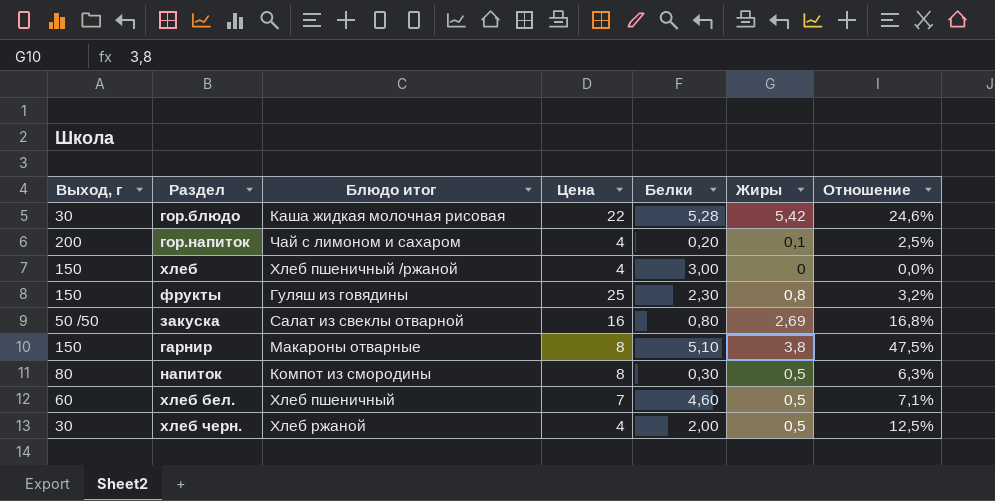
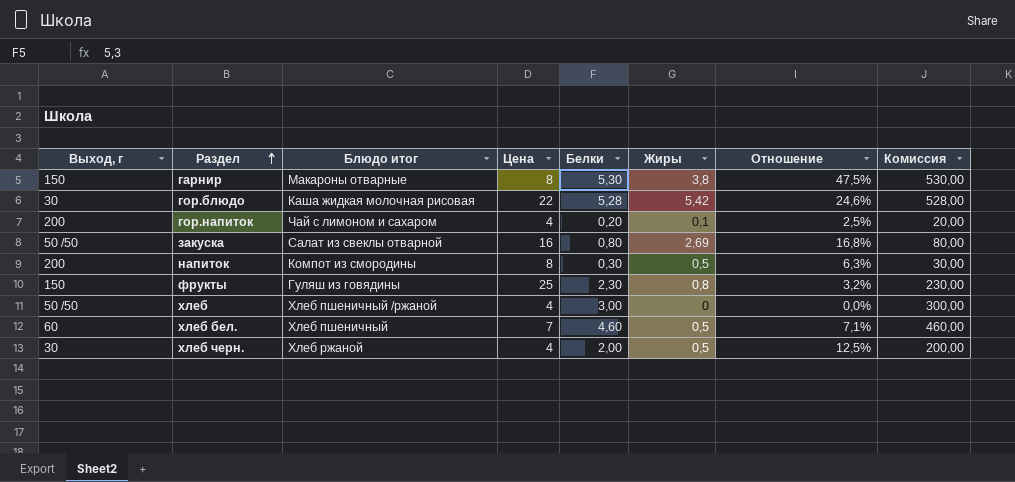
row order: none -> Раздел ascending
column Комиссия | formula: none -> [Белки] * 100
гарнир | Белки: 5,10 -> 5,30
напиток | Выход, г: 80 -> 200
хлеб | Выход, г: 150 -> 50 /50

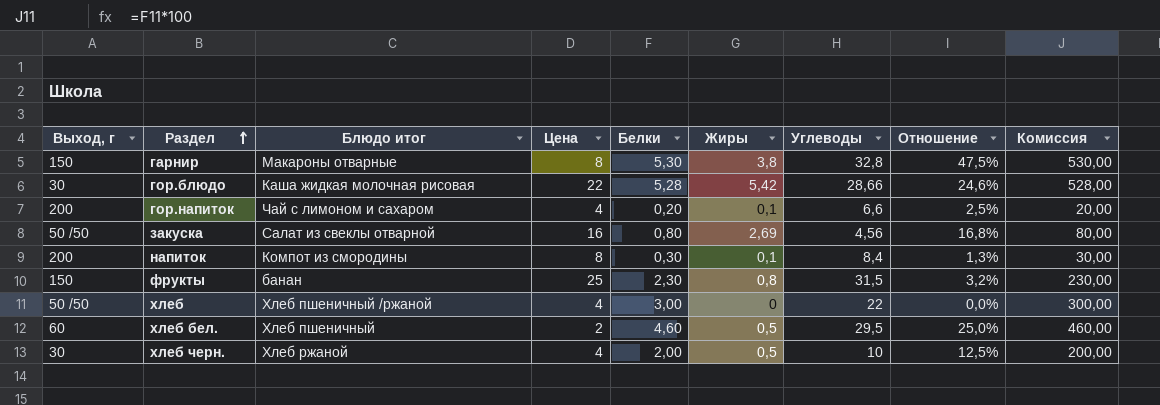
column Углеводы | position: none -> 7
напиток | Жиры: 0,5 -> 0,1
напиток | Отношение: 6,3% -> 1,3%
фрукты | Блюдо итог: Гуляш из говядины -> банан
хлеб бел. | Цена: 7 -> 2
хлеб бел. | Отношение: 7,1% -> 25,0%

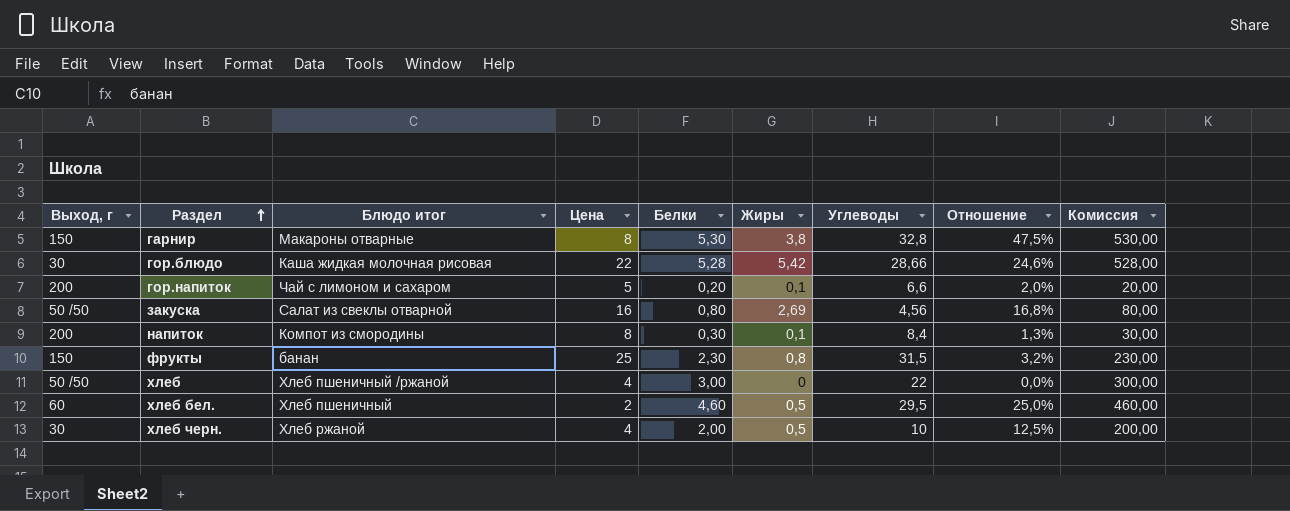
гор.напиток | Цена: 4 -> 5
гор.напиток | Отношение: 2,5% -> 2,0%

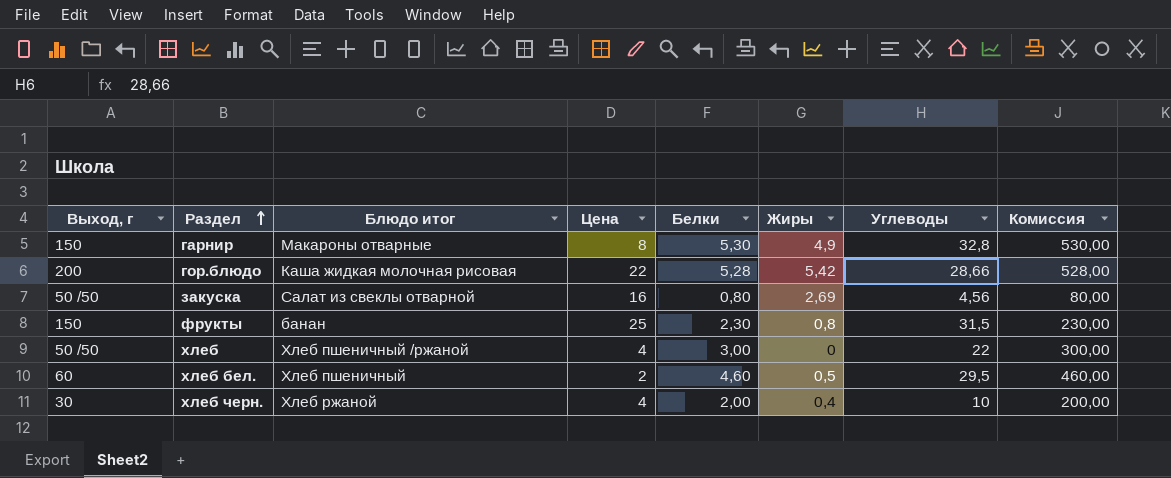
column Отношение | formula: [Жиры] / [Цена] -> none
row гор.напиток: 200 | Чай с лимоном и сахаром | 5 | 0,20 | 0,1 | 6,6 | 2,0% | 20,00 -> none
row напиток: 200 | Компот из смородины | 8 | 0,30 | 0,1 | 8,4 | 1,3% | 30,00 -> none
гарнир | Жиры: 3,8 -> 4,9
гор.блюдо | Выход, г: 30 -> 200
хлеб черн. | Жиры: 0,5 -> 0,4

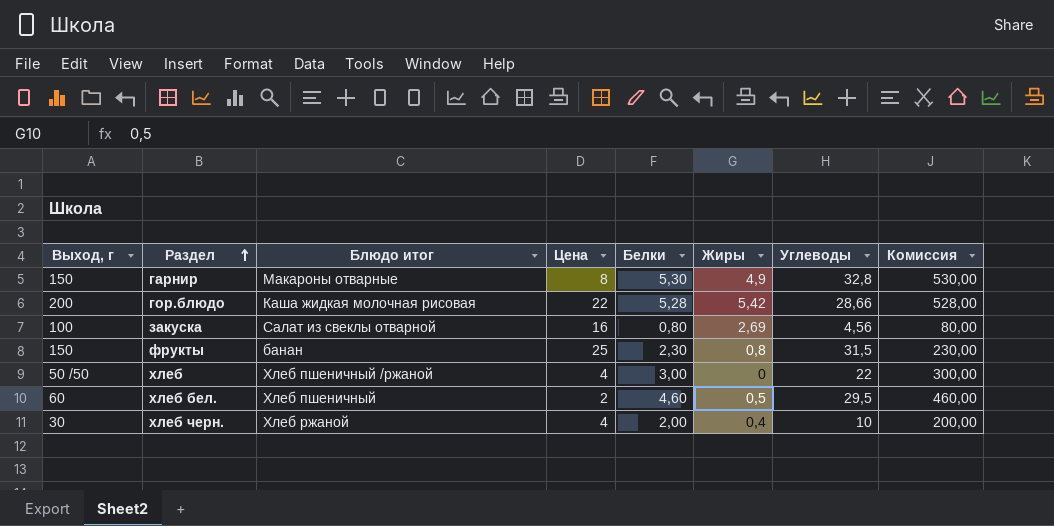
закуска | Выход, г: 50 /50 -> 100

